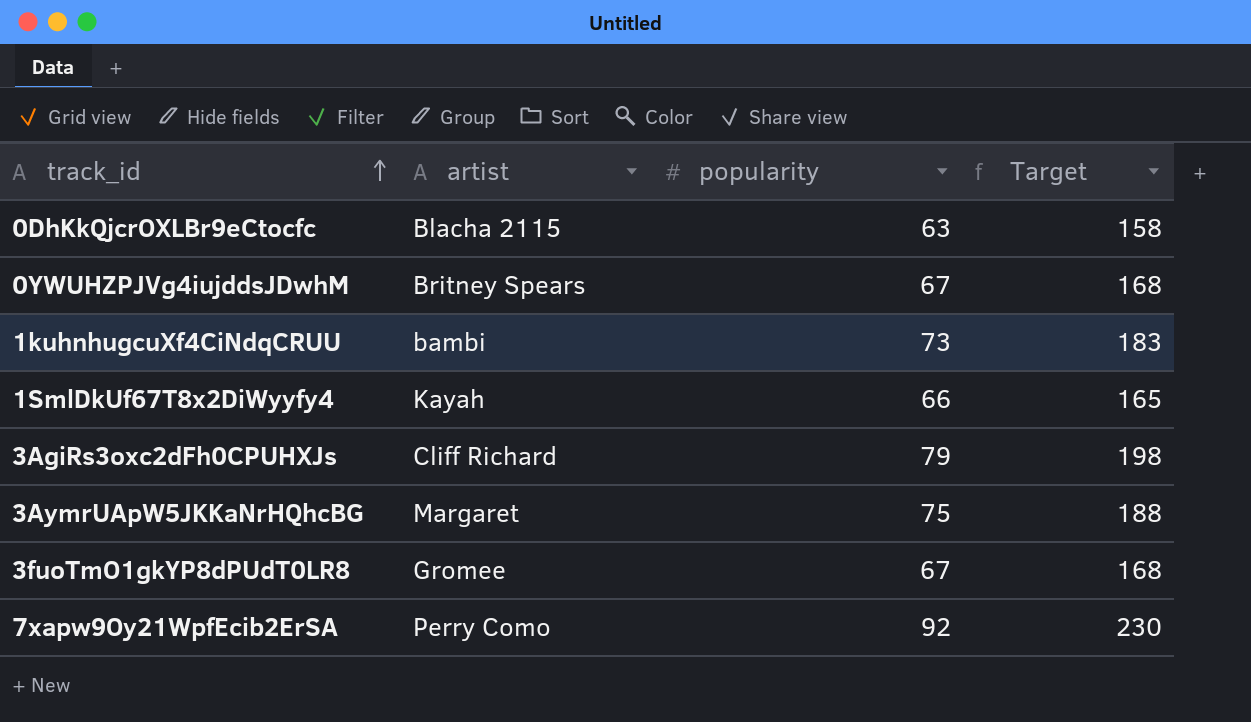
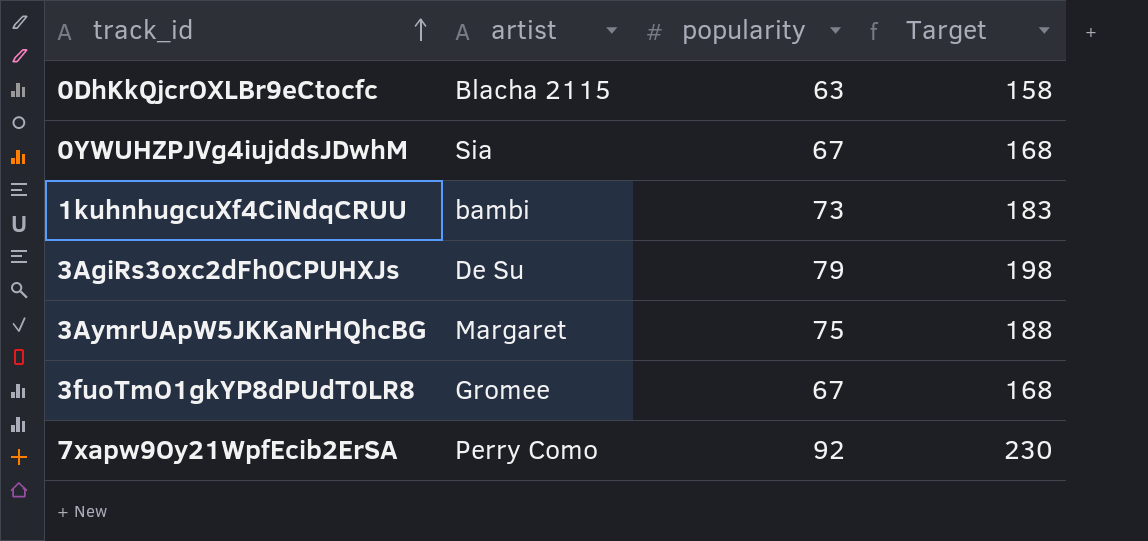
row 1SmlDkUf67T8x2DiWyyfy4: Kayah | 66 | 165 -> none
0YWUHZPJVg4iujddsJDwhM | artist: Britney Spears -> Sia
3AgiRs3oxc2dFh0CPUHXJs | artist: Cliff Richard -> De Su

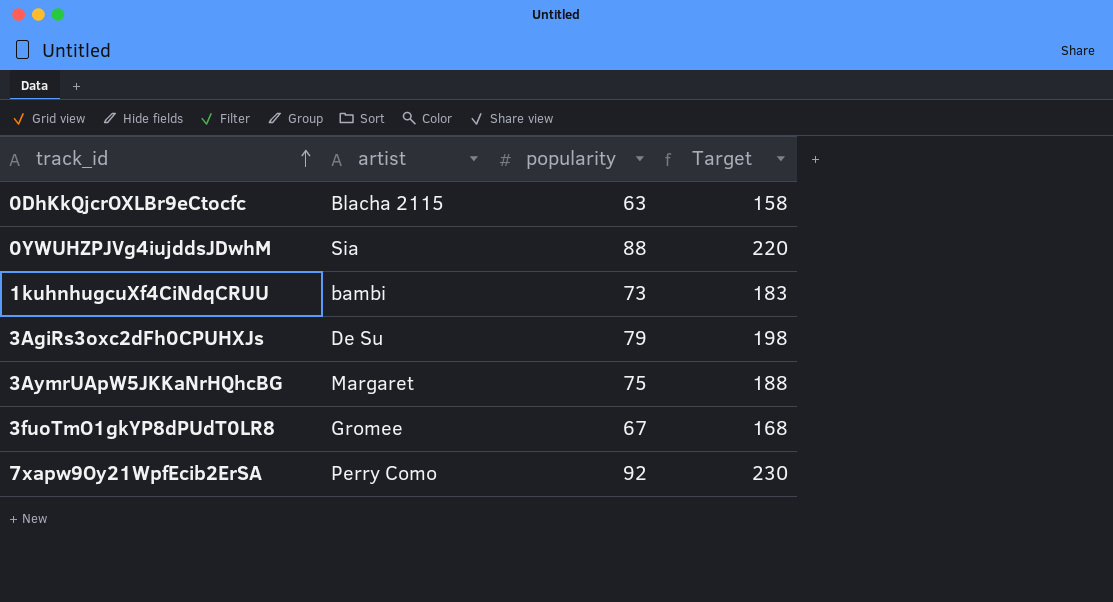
0YWUHZPJVg4iujddsJDwhM | popularity: 67 -> 88
0YWUHZPJVg4iujddsJDwhM | Target: 168 -> 220

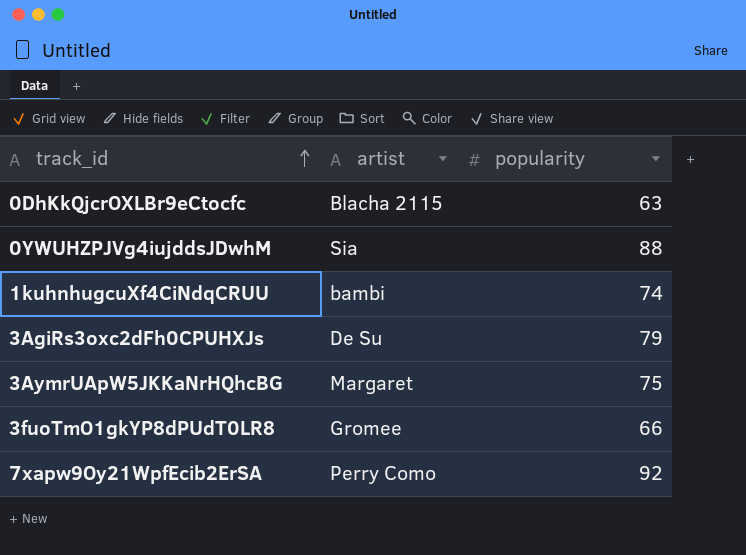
column Target | formula: [popularity] * 2.5 -> none
1kuhnhugcuXf4CiNdqCRUU | popularity: 73 -> 74
3fuoTmO1gkYP8dPUdT0LR8 | popularity: 67 -> 66

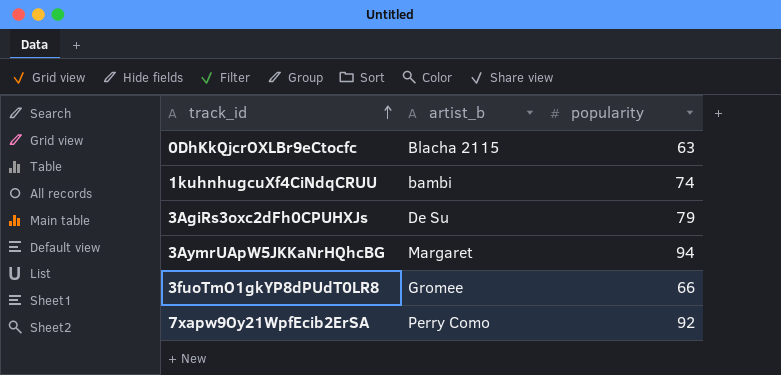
column name: artist -> artist_b
row 0YWUHZPJVg4iujddsJDwhM: Sia | 88 -> none
3AymrUApW5JKKaNrHQhcBG | popularity: 75 -> 94

